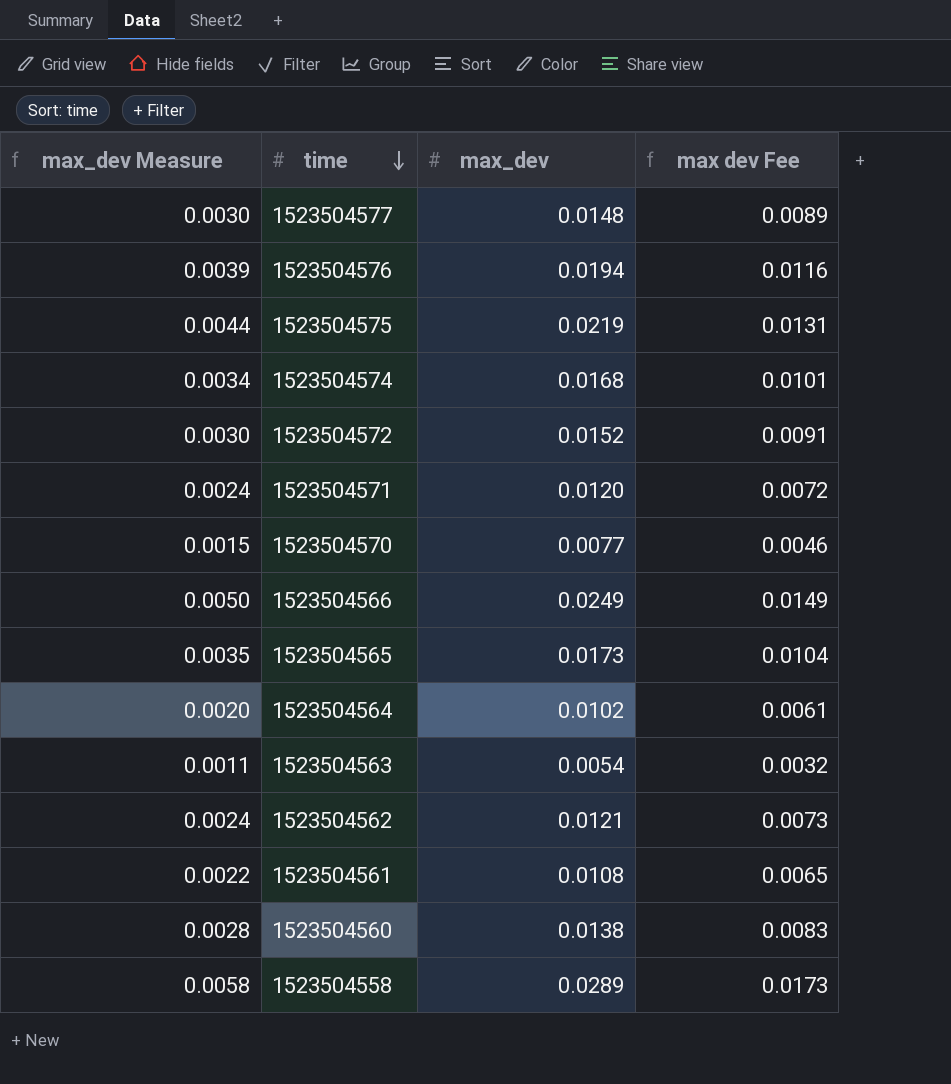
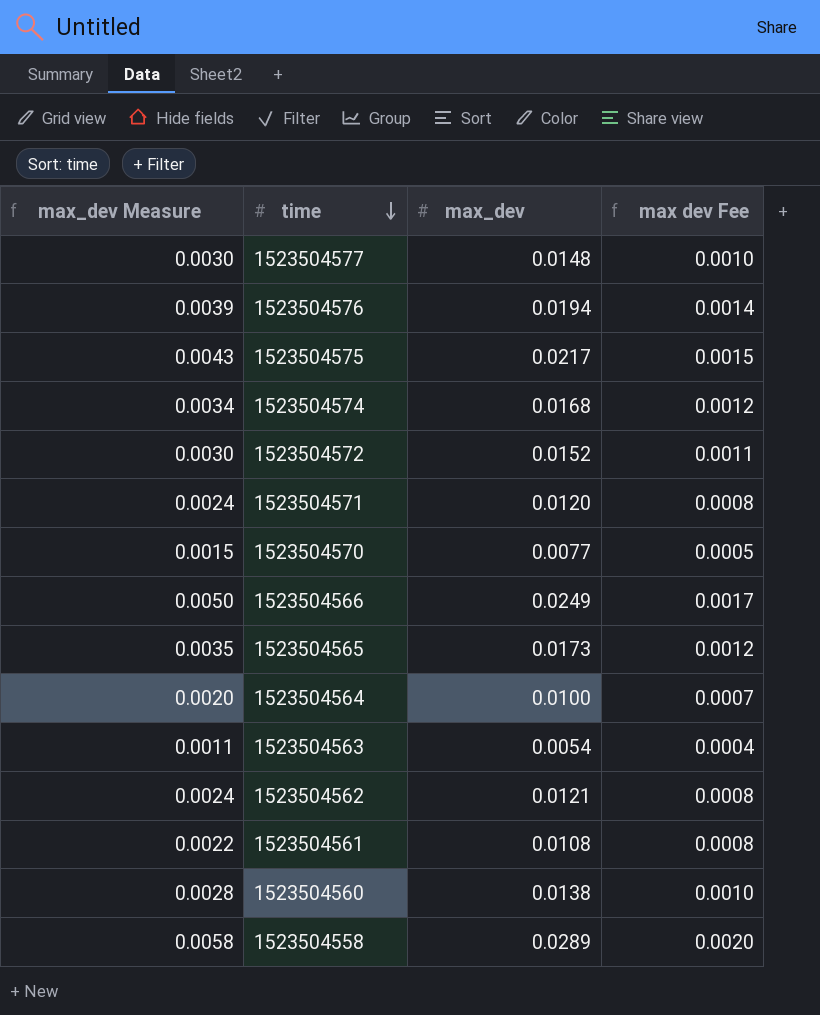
column max dev Fee | formula: [max_dev] * 0.6 -> [max_dev] * 0.07
1523504575 | max_dev Measure: 0.0044 -> 0.0043
1523504575 | max_dev: 0.0219 -> 0.0217
1523504564 | max_dev: 0.0102 -> 0.0100

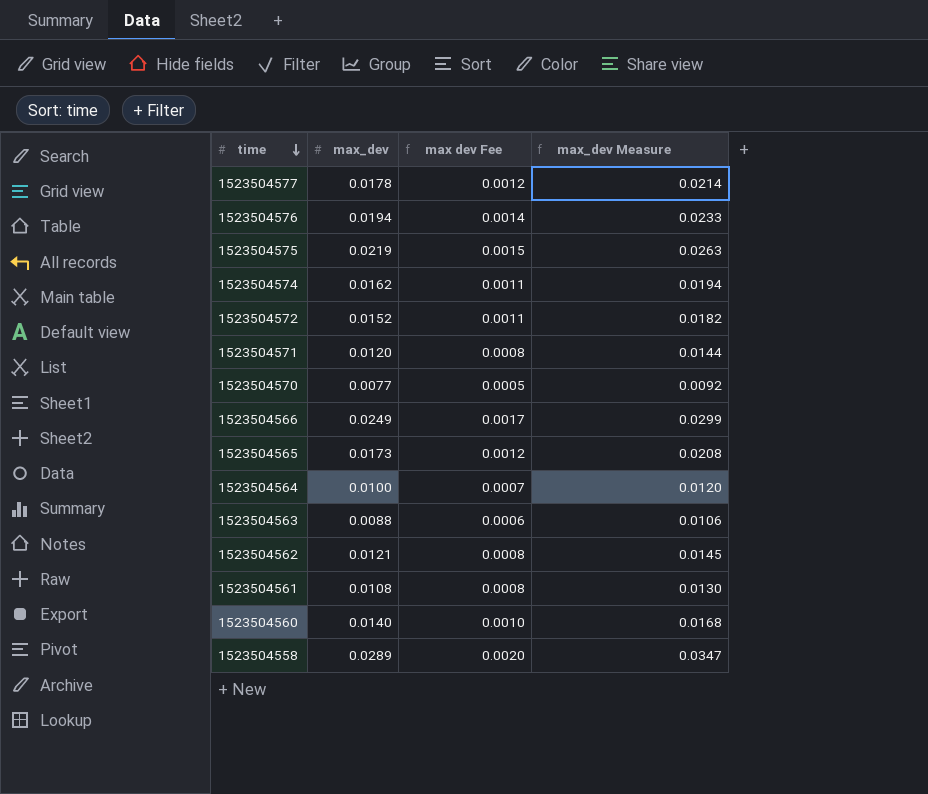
column max_dev Measure | formula: [max_dev] * 0.2 -> [max_dev] * 1.2
column max_dev Measure | position: 1 -> 4
1523504577 | max_dev: 0.0148 -> 0.0178
1523504577 | max dev Fee: 0.0010 -> 0.0012
1523504575 | max_dev: 0.0217 -> 0.0219
1523504574 | max_dev: 0.0168 -> 0.0162
1523504574 | max dev Fee: 0.0012 -> 0.0011
1523504563 | max_dev: 0.0054 -> 0.0088
1523504563 | max dev Fee: 0.0004 -> 0.0006
1523504560 | max_dev: 0.0138 -> 0.0140

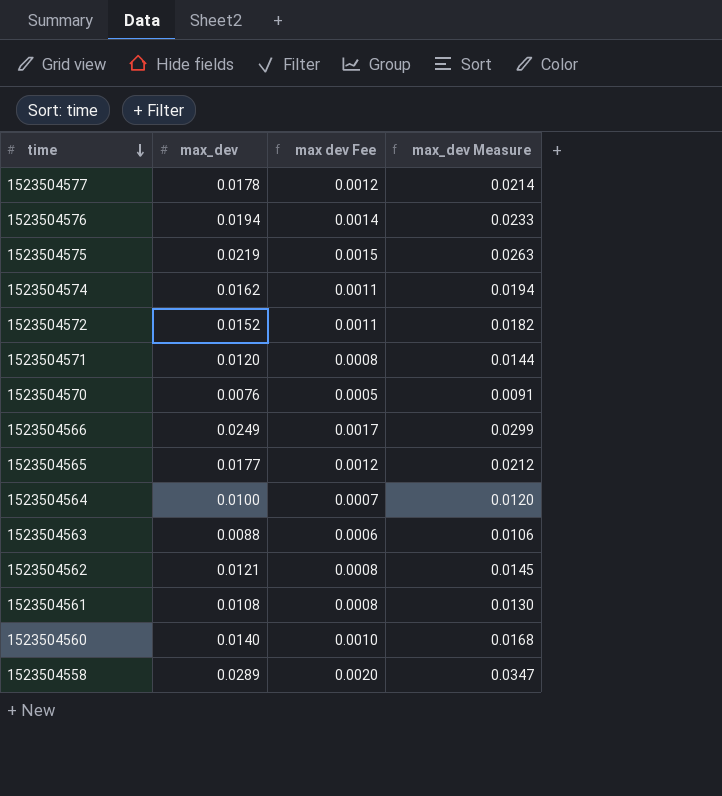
1523504570 | max_dev: 0.0077 -> 0.0076
1523504570 | max_dev Measure: 0.0092 -> 0.0091
1523504565 | max_dev: 0.0173 -> 0.0177
1523504565 | max_dev Measure: 0.0208 -> 0.0212

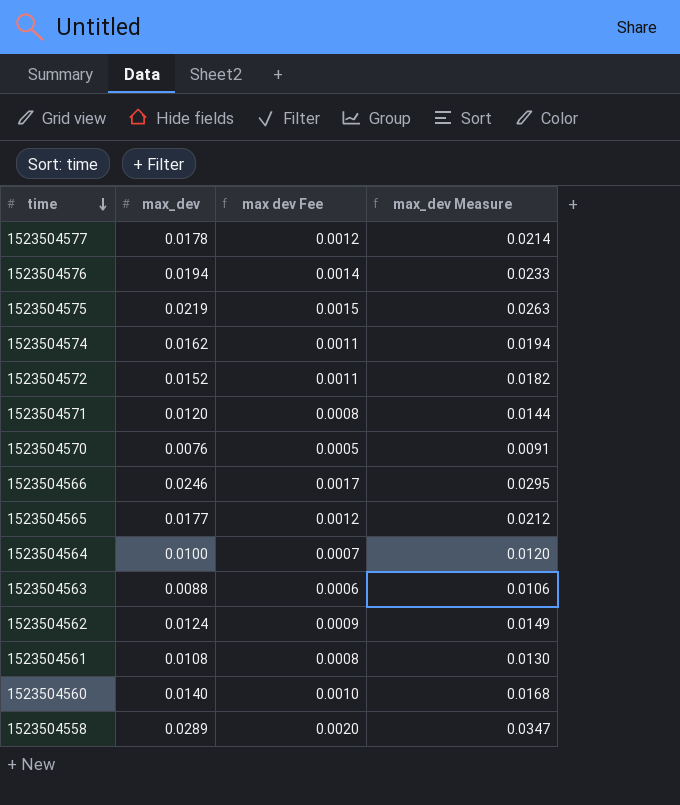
1523504566 | max_dev: 0.0249 -> 0.0246
1523504566 | max_dev Measure: 0.0299 -> 0.0295
1523504562 | max_dev: 0.0121 -> 0.0124
1523504562 | max dev Fee: 0.0008 -> 0.0009
1523504562 | max_dev Measure: 0.0145 -> 0.0149

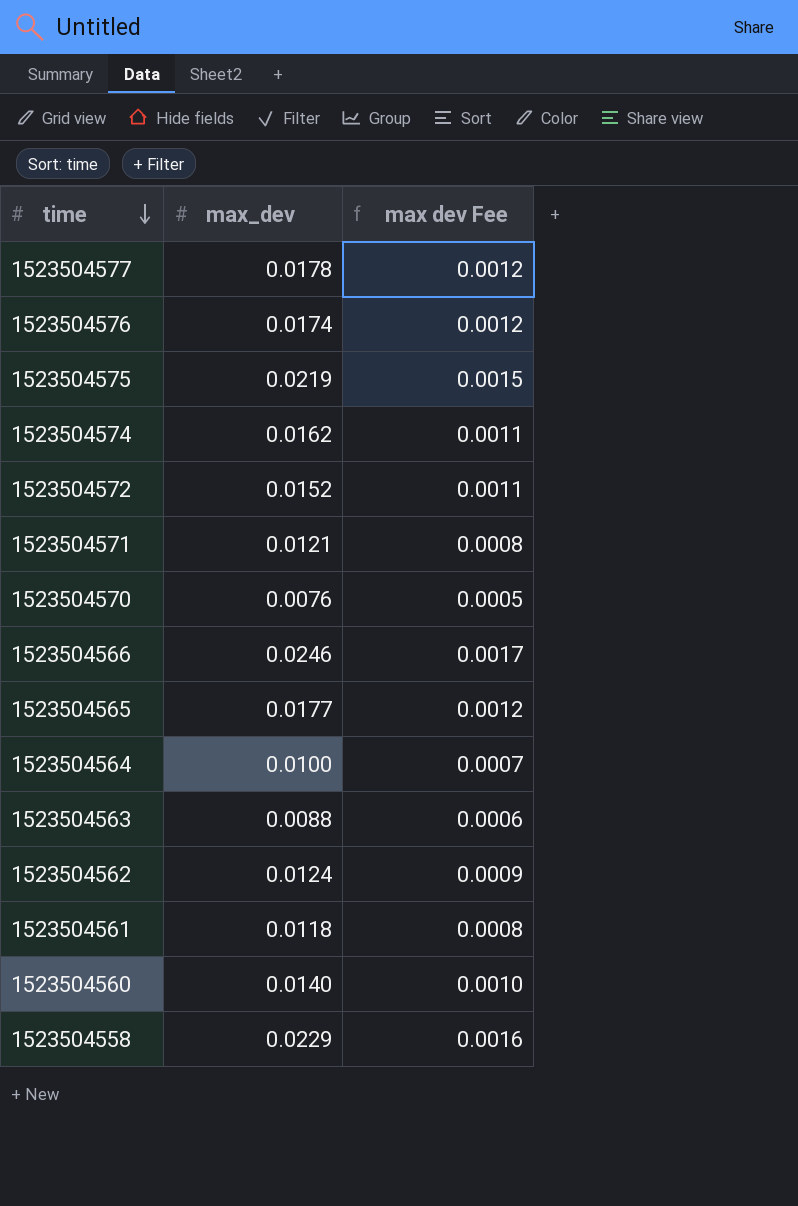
column max_dev Measure | formula: [max_dev] * 1.2 -> none
1523504576 | max_dev: 0.0194 -> 0.0174
1523504576 | max dev Fee: 0.0014 -> 0.0012
1523504571 | max_dev: 0.0120 -> 0.0121
1523504561 | max_dev: 0.0108 -> 0.0118
1523504558 | max_dev: 0.0289 -> 0.0229
1523504558 | max dev Fee: 0.0020 -> 0.0016

